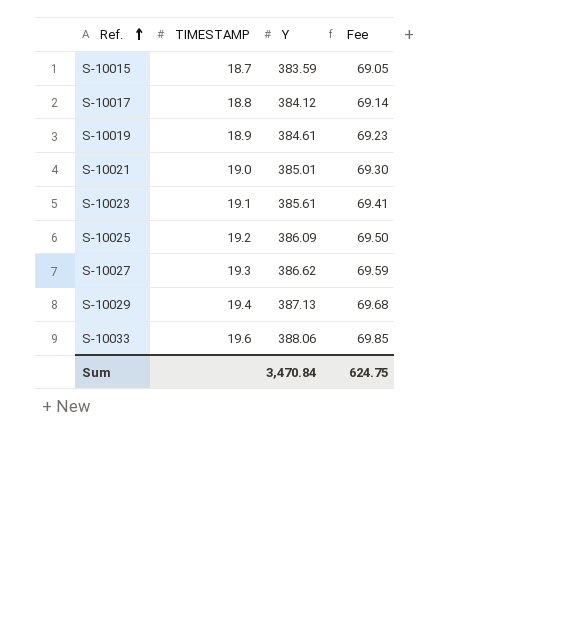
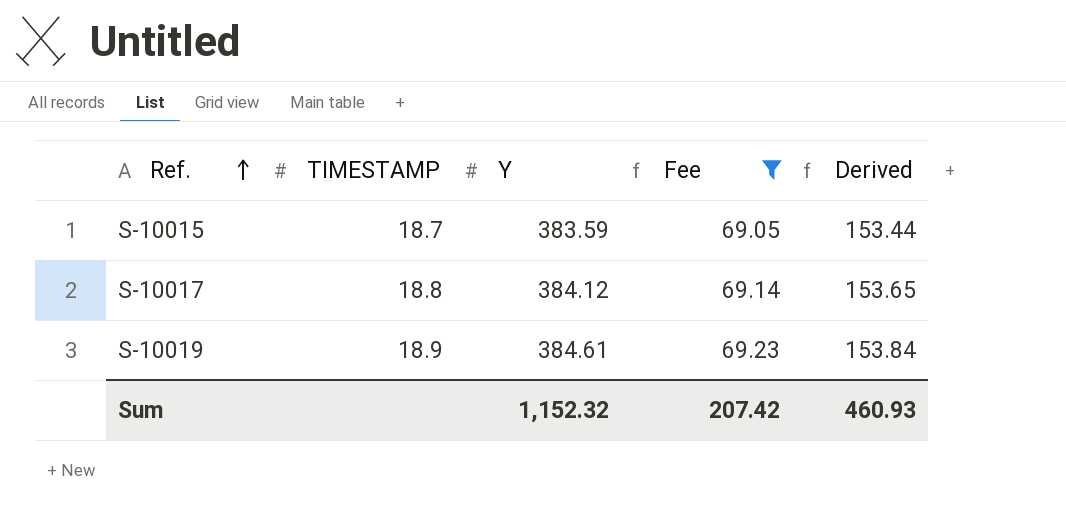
filter: none -> Fee <= 69.23
column Derived | formula: none -> [Y] * 0.4
Sum | Y: 3,470.84 -> 1,152.32
Sum | Fee: 624.75 -> 207.42

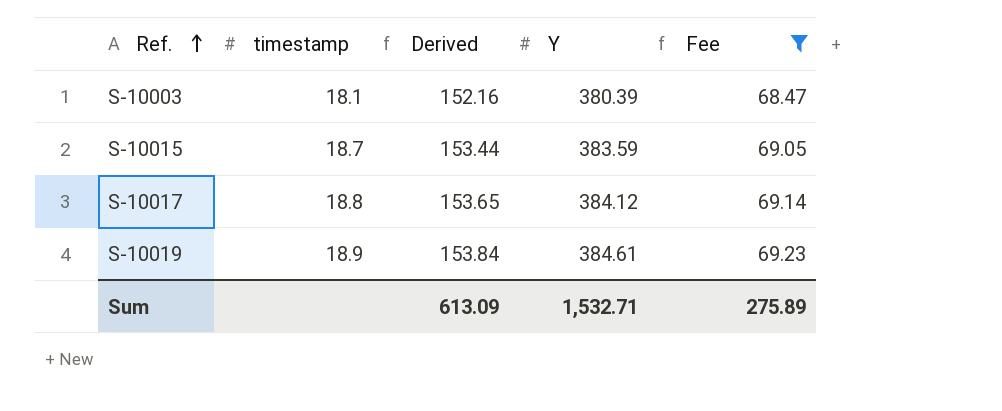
column name: TIMESTAMP -> timestamp
column Derived | position: 5 -> 3
row S-10003: none -> 18.1 | 152.16 | 380.39 | 68.47
Sum | Derived: 460.93 -> 613.09
Sum | Y: 1,152.32 -> 1,532.71
Sum | Fee: 207.42 -> 275.89

